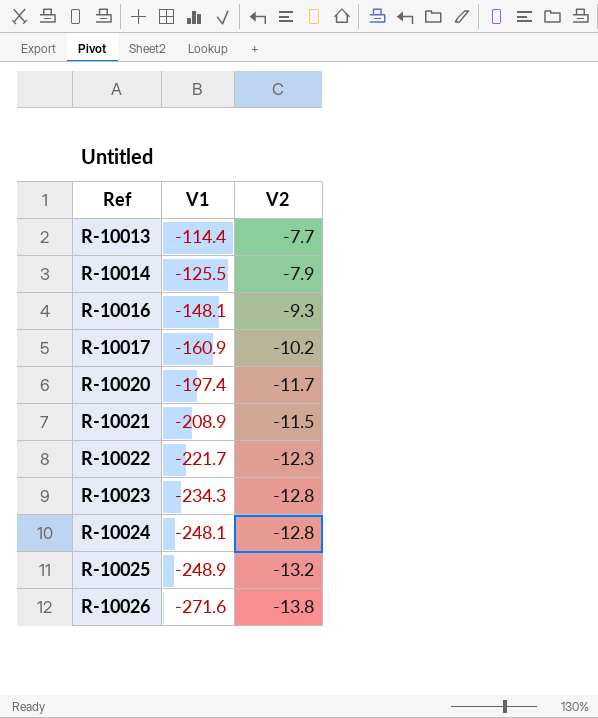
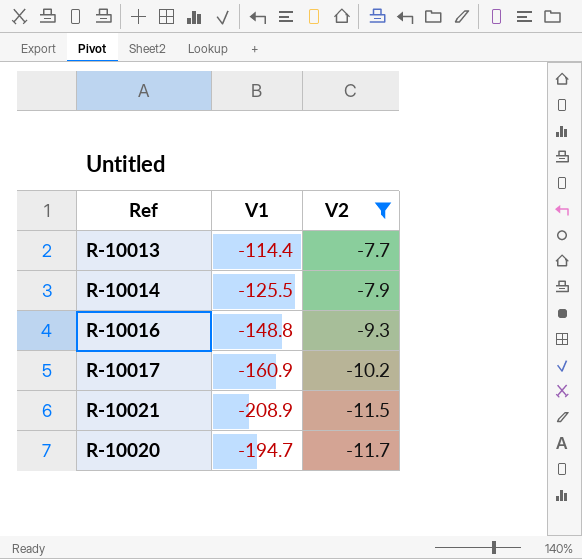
filter: none -> V2 >= -11.7
row order: Ref ascending -> V2 descending
R-10016 | V1: -148.1 -> -148.8
R-10020 | V1: -197.4 -> -194.7

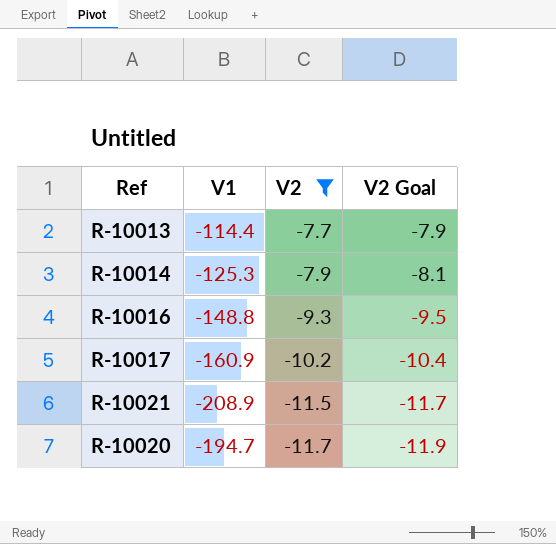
column V2 Goal | formula: none -> [V2] * 1.02
R-10014 | V1: -125.5 -> -125.3

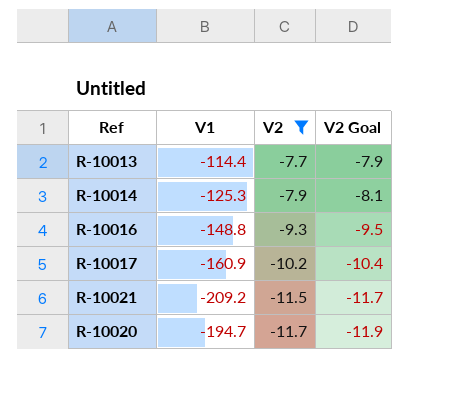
R-10021 | V1: -208.9 -> -209.2

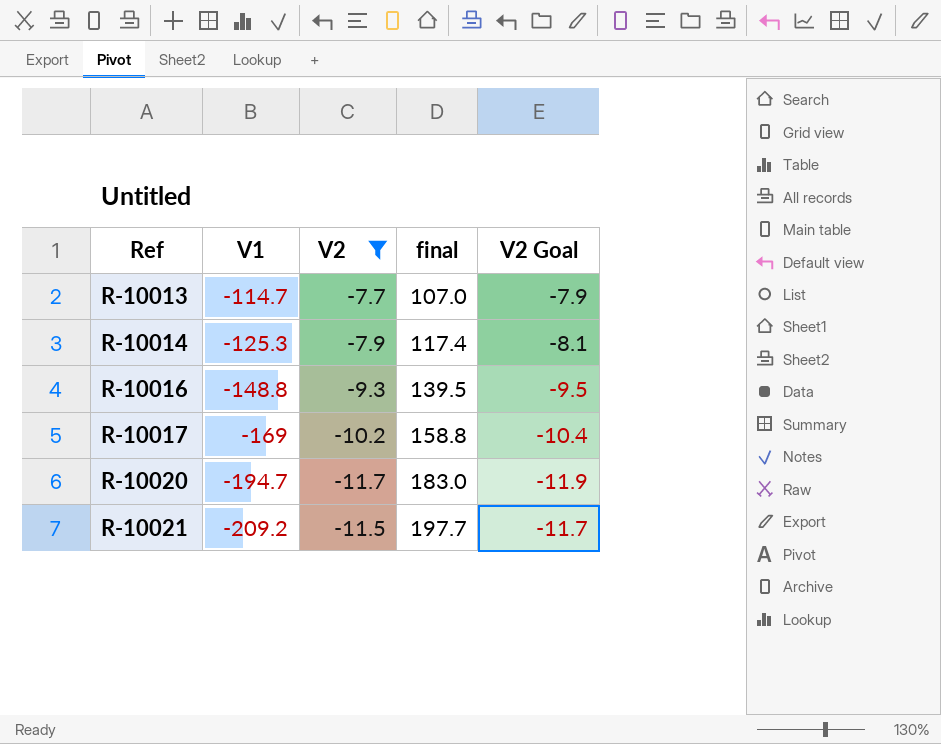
row order: V2 descending -> Ref ascending
column final | formula: none -> [V2] - [V1]
R-10013 | V1: -114.4 -> -114.7
R-10017 | V1: -160.9 -> -169

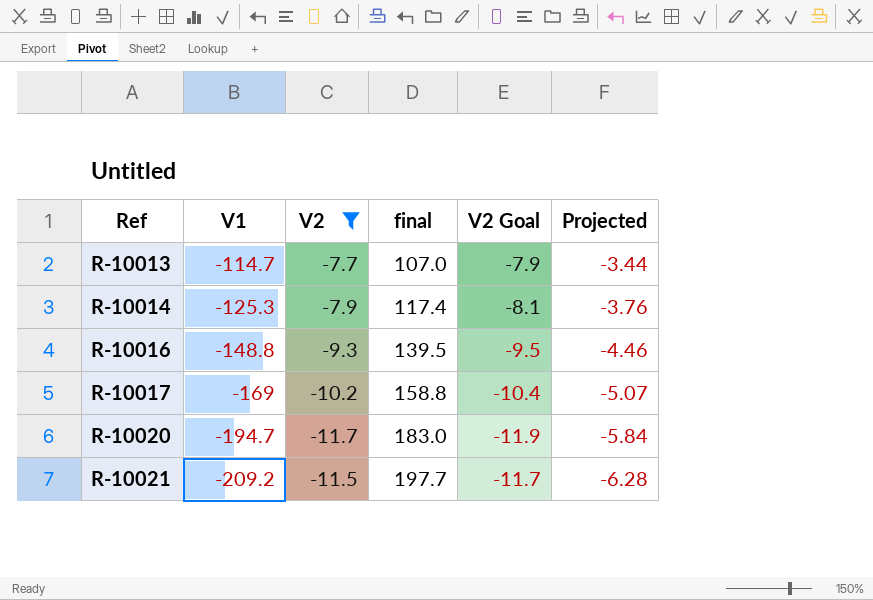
column Projected | formula: none -> [V1] * 0.03

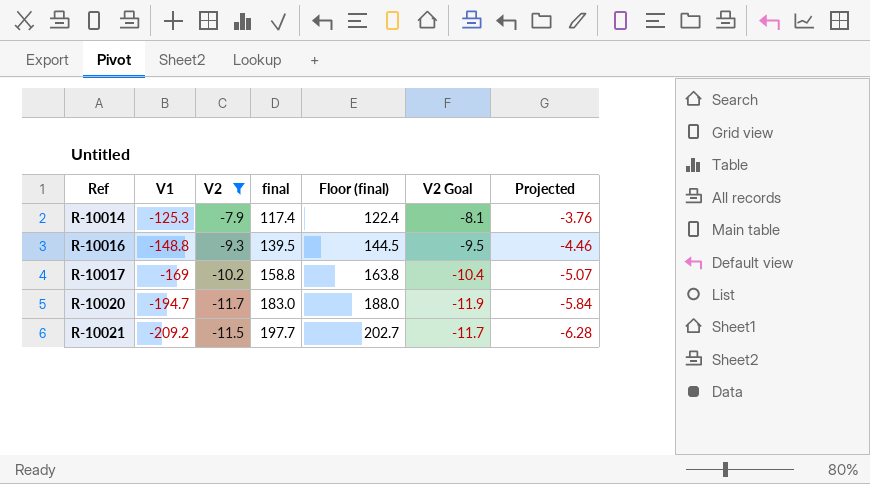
column Floor (final) | formula: none -> [final] + 5
row R-10013: -114.7 | -7.7 | 107.0 | -7.9 | -3.44 -> none

